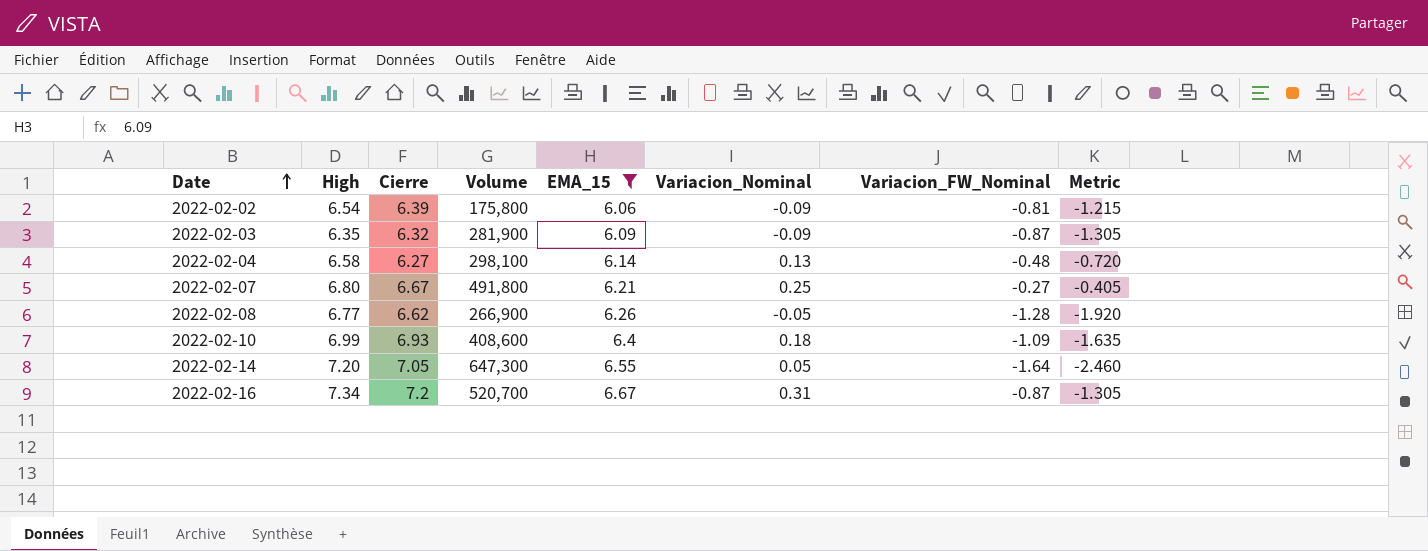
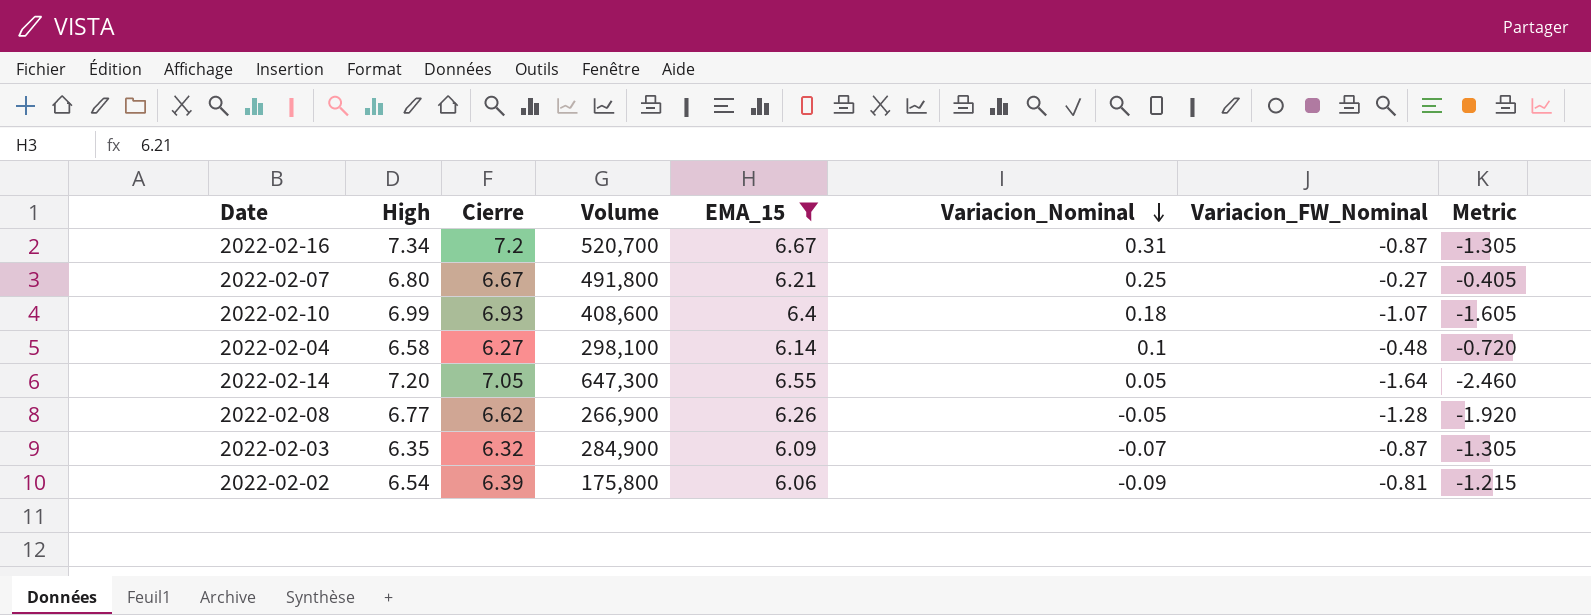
row order: Date ascending -> Variacion_Nominal descending
2022-02-10 | Variacion_FW_Nominal: -1.09 -> -1.07
2022-02-10 | Metric: -1.635 -> -1.605
2022-02-04 | Variacion_Nominal: 0.13 -> 0.1
2022-02-03 | Volume: 281,900 -> 284,900
2022-02-03 | Variacion_Nominal: -0.09 -> -0.07

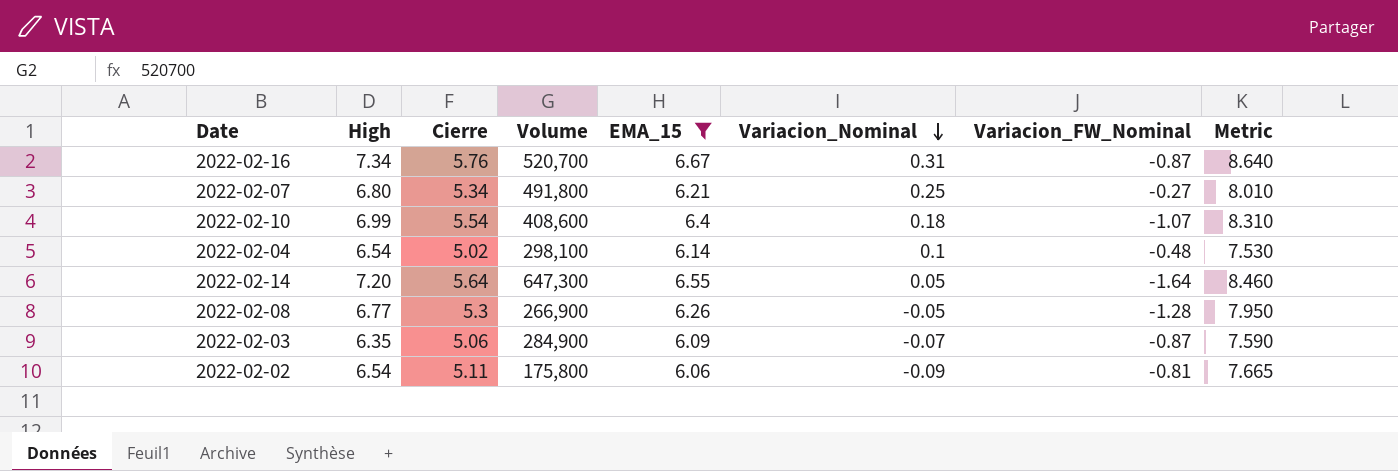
column Metric | formula: [Variacion_FW_Nominal] * 1.5 -> [Cierre] * 1.5
2022-02-16 | Cierre: 7.2 -> 5.76
2022-02-07 | Cierre: 6.67 -> 5.34
2022-02-10 | Cierre: 6.93 -> 5.54
2022-02-04 | High: 6.58 -> 6.54
2022-02-04 | Cierre: 6.27 -> 5.02
2022-02-14 | Cierre: 7.05 -> 5.64
2022-02-08 | Cierre: 6.62 -> 5.3
2022-02-03 | Cierre: 6.32 -> 5.06
2022-02-02 | Cierre: 6.39 -> 5.11

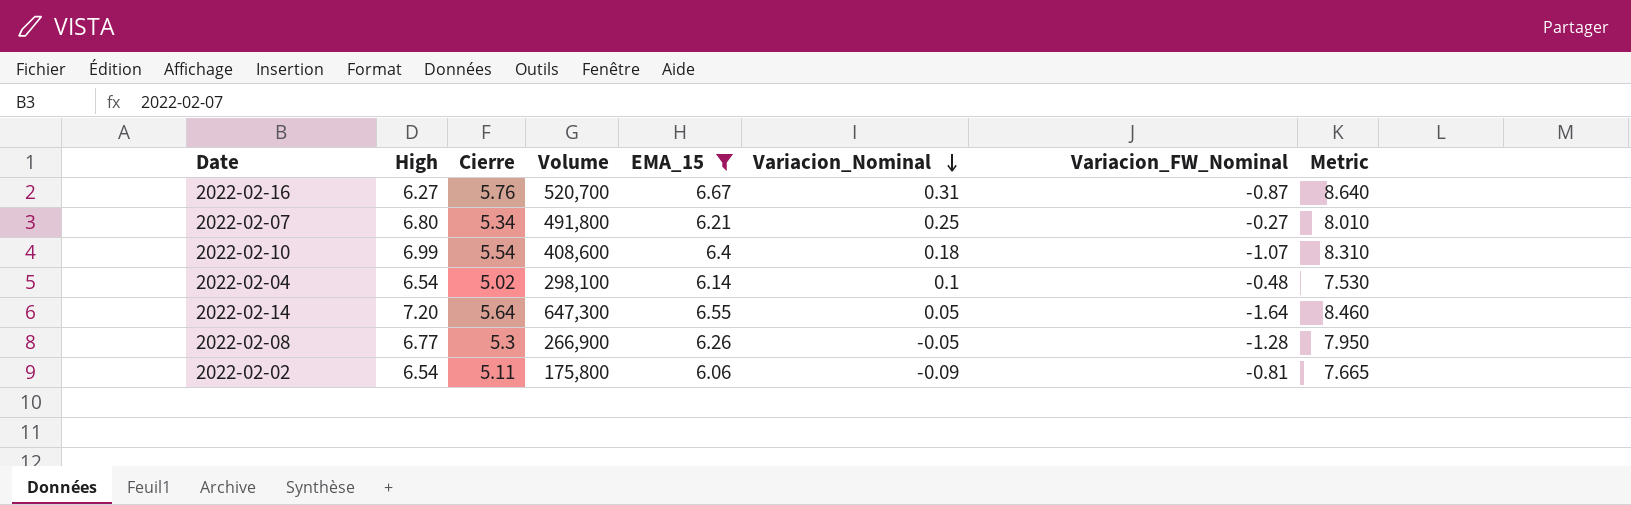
row 2022-02-03: 6.35 | 5.06 | 284,900 | 6.09 | -0.07 | -0.87 | 7.590 -> none
2022-02-16 | High: 7.34 -> 6.27

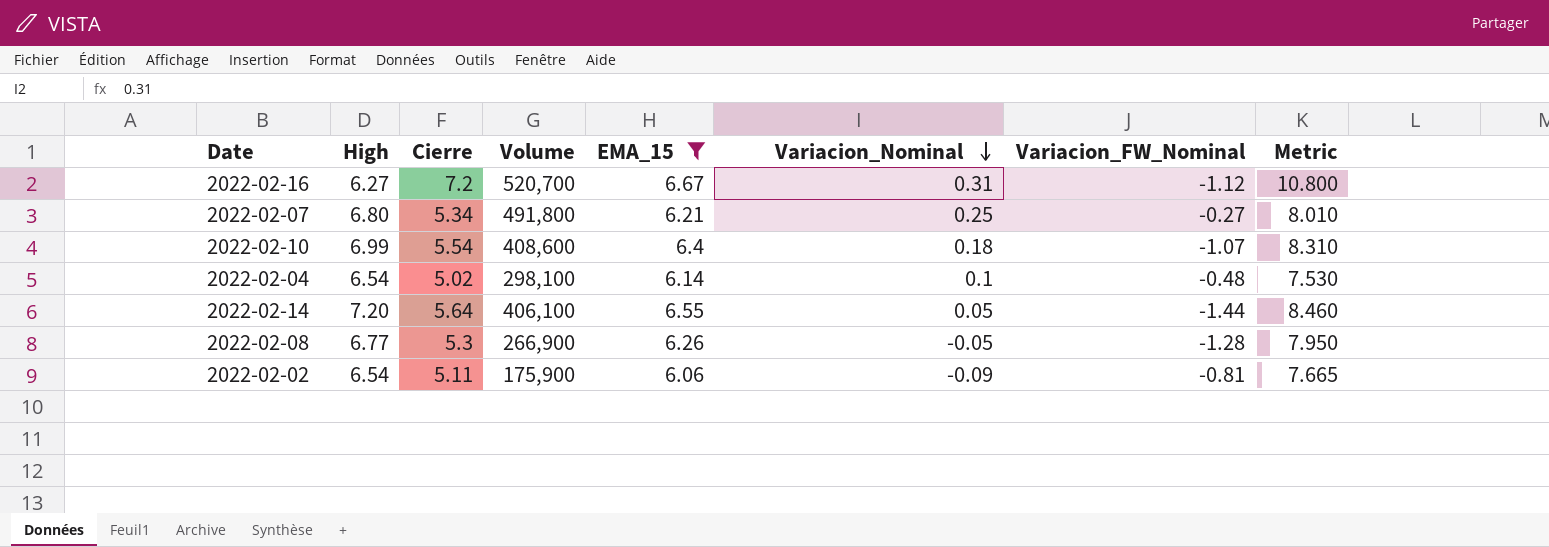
2022-02-16 | Cierre: 5.76 -> 7.2
2022-02-16 | Variacion_FW_Nominal: -0.87 -> -1.12
2022-02-16 | Metric: 8.640 -> 10.800
2022-02-14 | Volume: 647,300 -> 406,100
2022-02-14 | Variacion_FW_Nominal: -1.64 -> -1.44
2022-02-02 | Volume: 175,800 -> 175,900

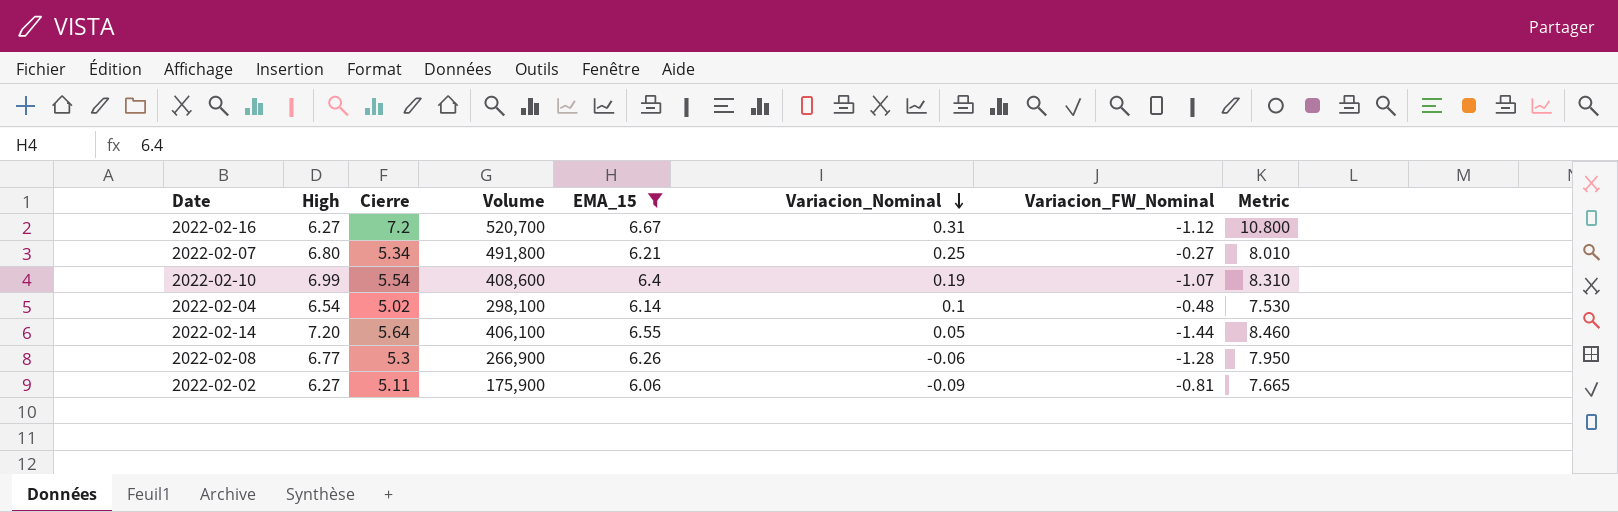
2022-02-10 | Variacion_Nominal: 0.18 -> 0.19
2022-02-08 | Variacion_Nominal: -0.05 -> -0.06
2022-02-02 | High: 6.54 -> 6.27

